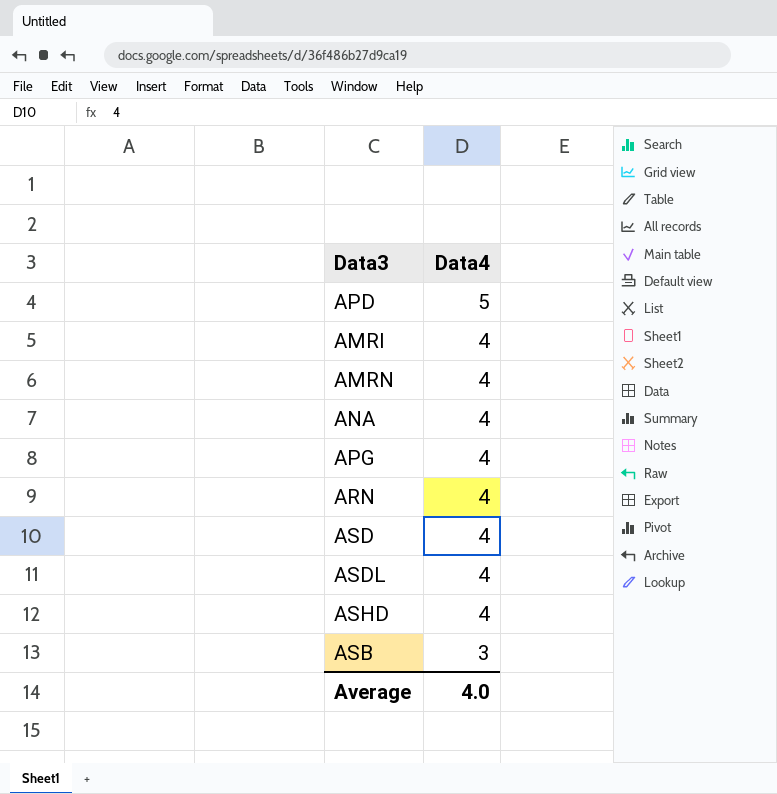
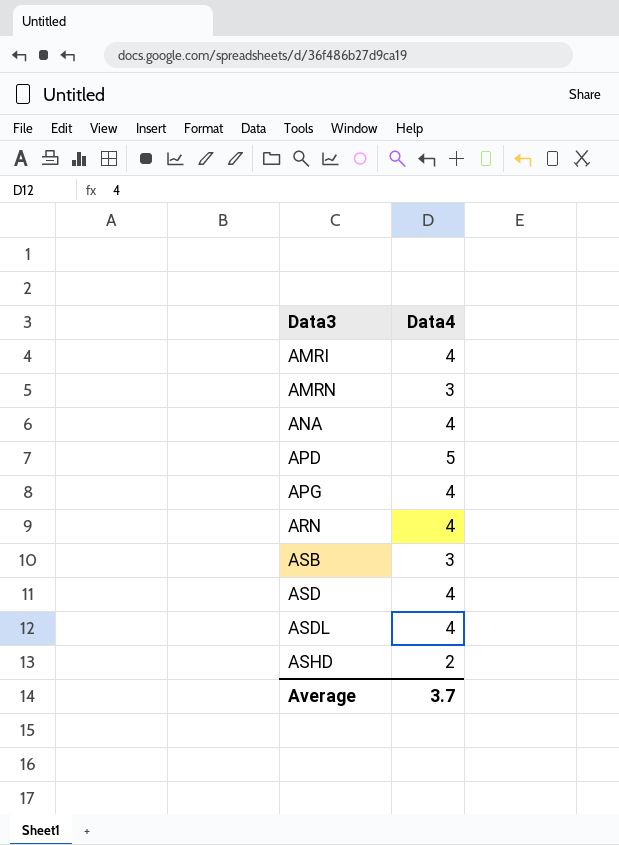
row order: Data4 descending -> Data3 ascending
AMRN | Data4: 4 -> 3
ASHD | Data4: 4 -> 2
Average | Data4: 4.0 -> 3.7

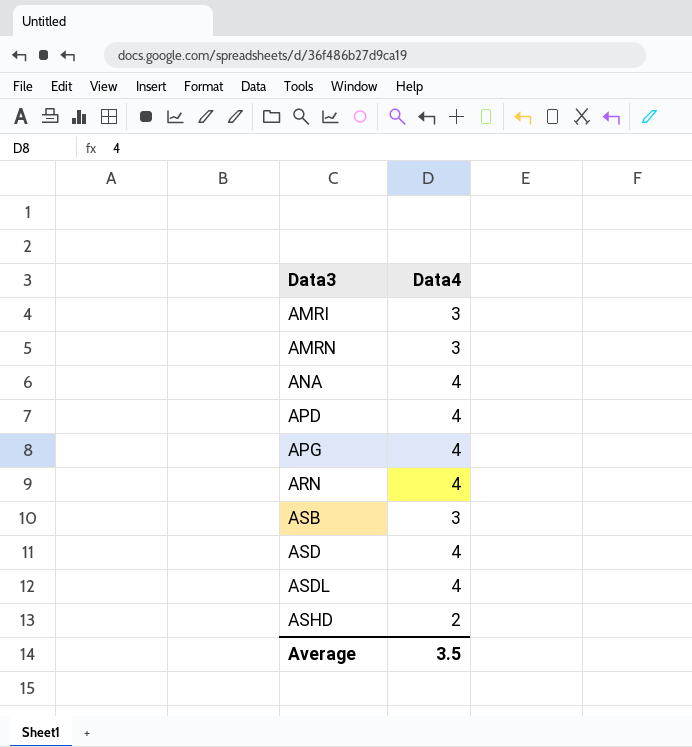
AMRI | Data4: 4 -> 3
APD | Data4: 5 -> 4
Average | Data4: 3.7 -> 3.5

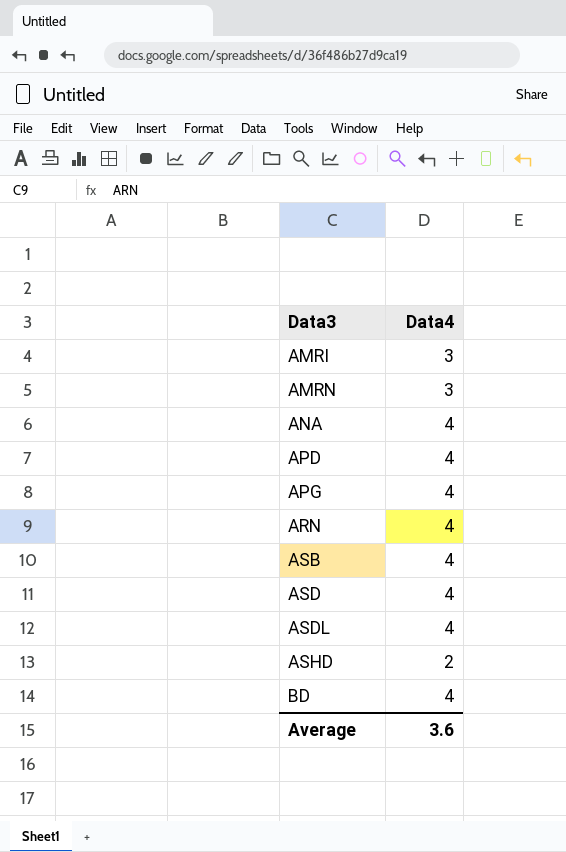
ASB | Data4: 3 -> 4
row BD: none -> 4
Average | Data4: 3.5 -> 3.6

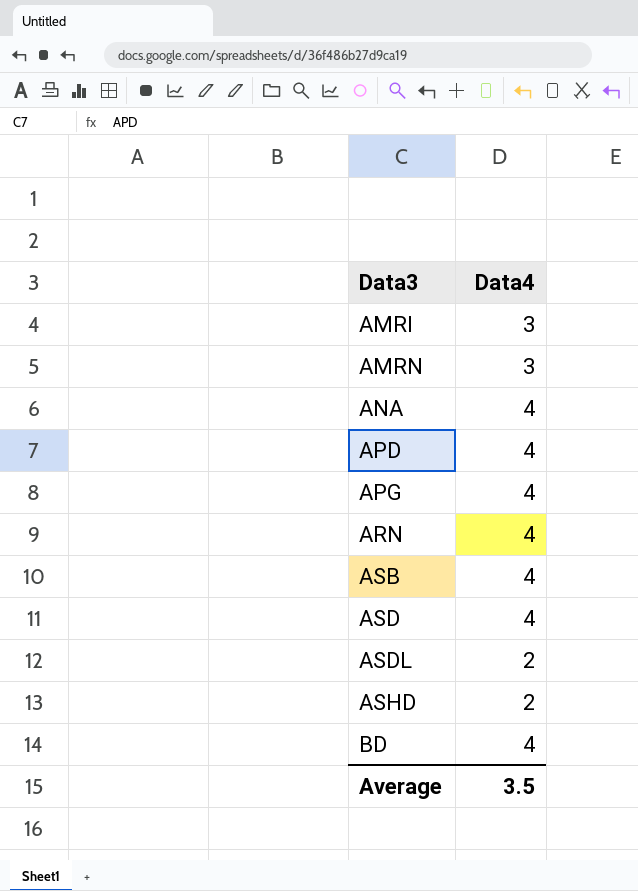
ASDL | Data4: 4 -> 2
Average | Data4: 3.6 -> 3.5

